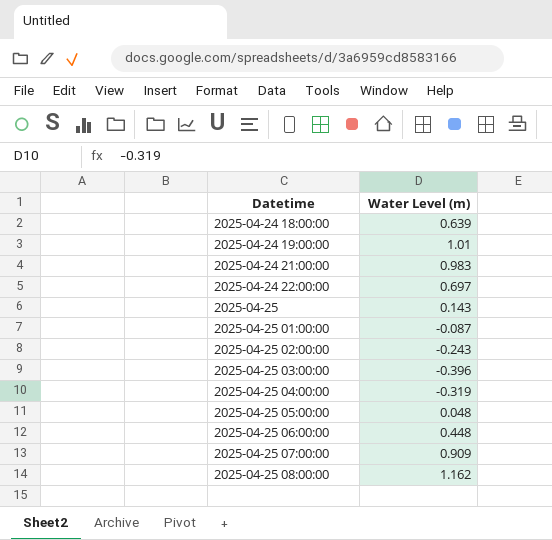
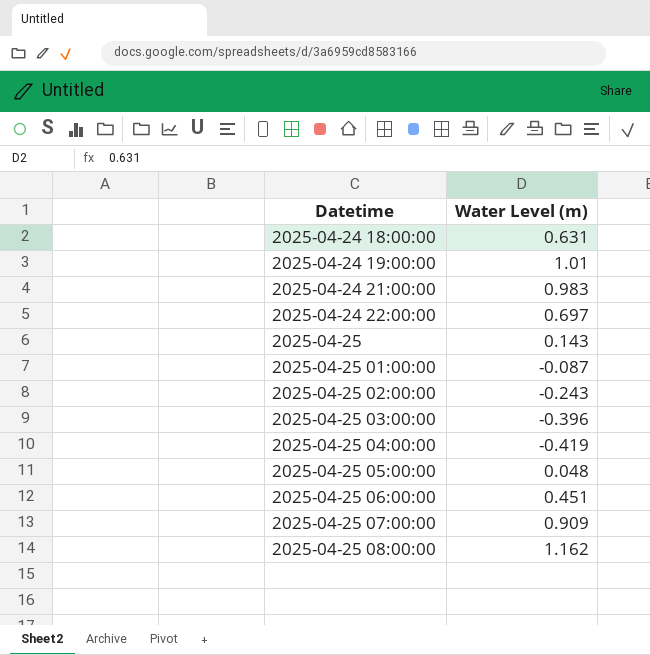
2025-04-24 18:00:00 | Water Level (m): 0.639 -> 0.631
2025-04-25 04:00:00 | Water Level (m): -0.319 -> -0.419
2025-04-25 06:00:00 | Water Level (m): 0.448 -> 0.451

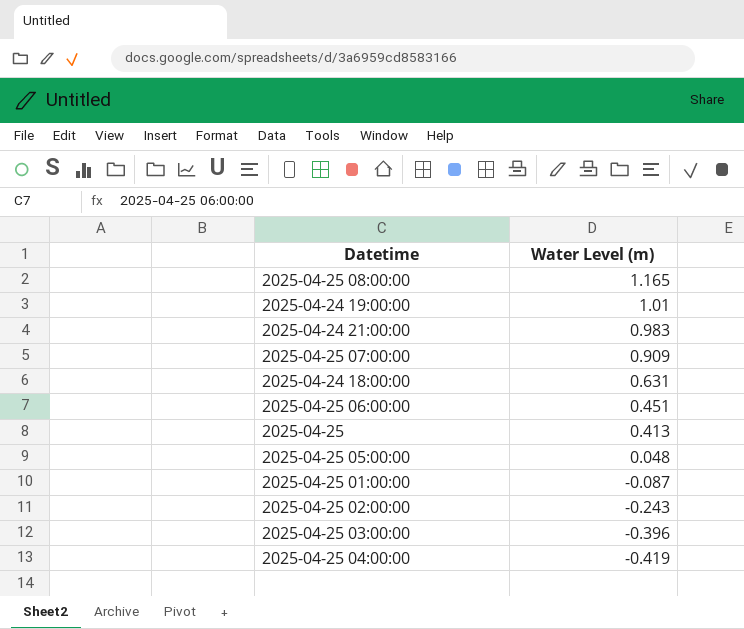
row order: Datetime ascending -> Water Level (m) descending
row 2025-04-24 22:00:00: 0.697 -> none
2025-04-25 08:00:00 | Water Level (m): 1.162 -> 1.165
2025-04-25 | Water Level (m): 0.143 -> 0.413

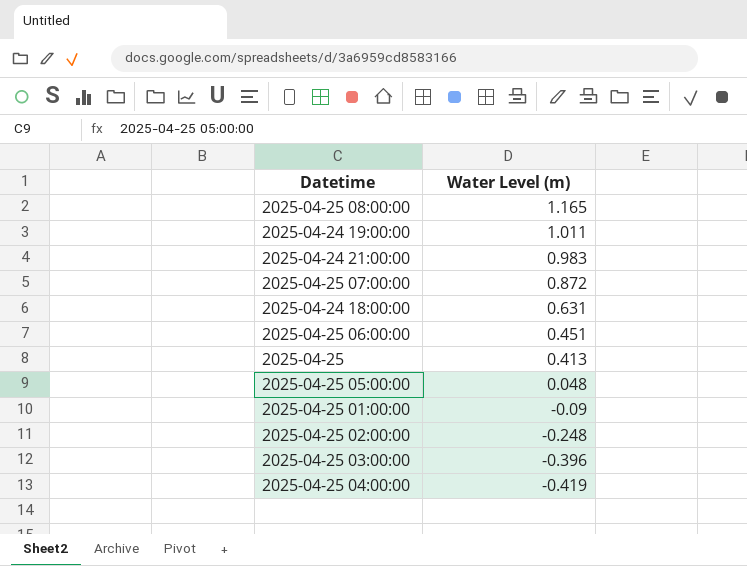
2025-04-24 19:00:00 | Water Level (m): 1.01 -> 1.011
2025-04-25 07:00:00 | Water Level (m): 0.909 -> 0.872
2025-04-25 01:00:00 | Water Level (m): -0.087 -> -0.09
2025-04-25 02:00:00 | Water Level (m): -0.243 -> -0.248

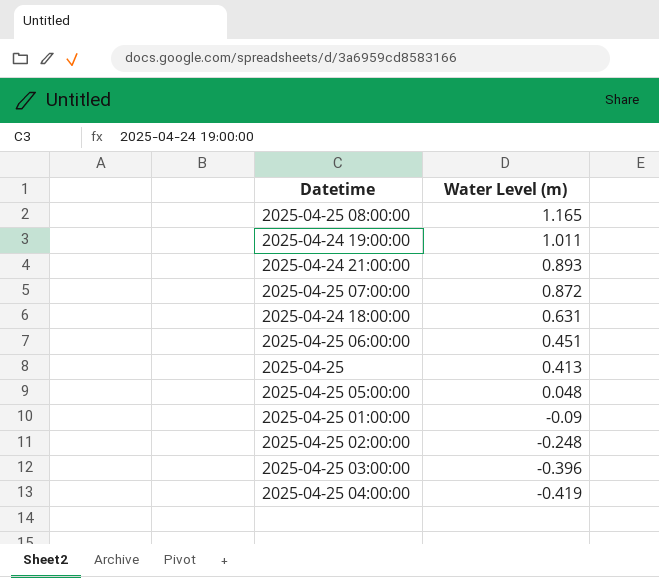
2025-04-24 21:00:00 | Water Level (m): 0.983 -> 0.893

